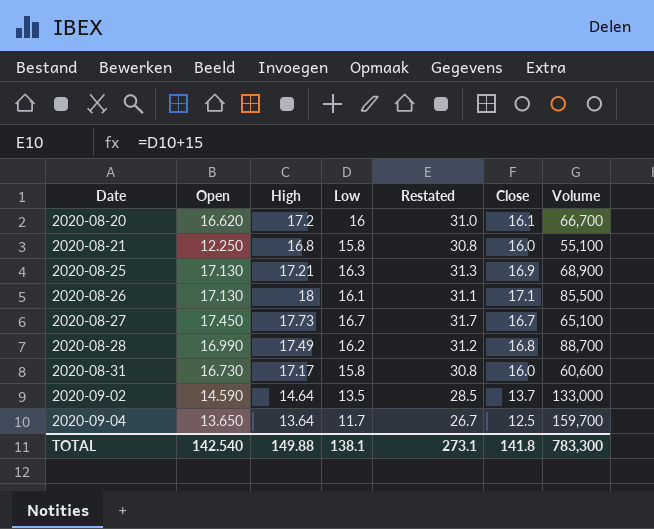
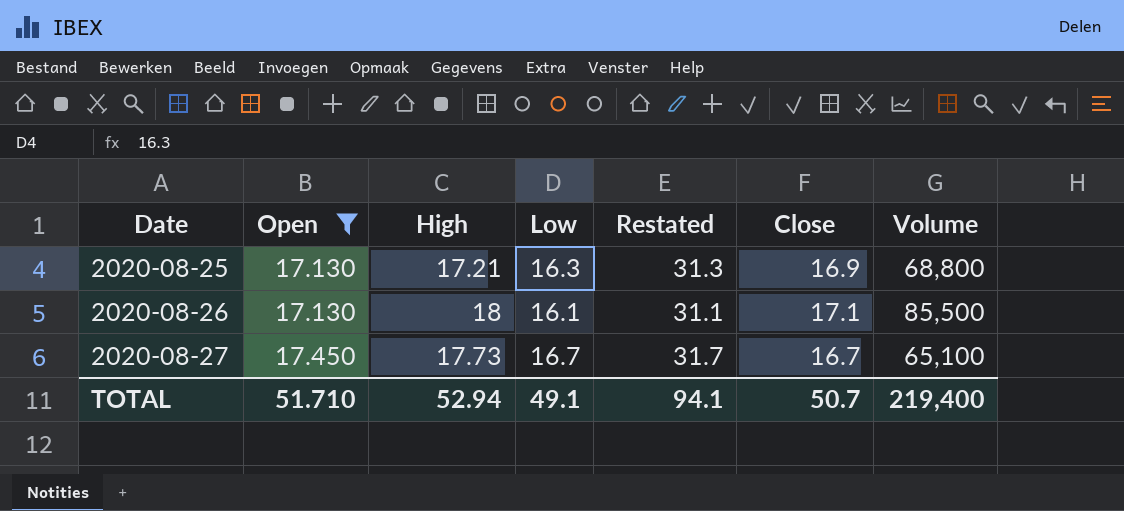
filter: none -> Open >= 17.130
2020-08-25 | Volume: 68,900 -> 68,800
TOTAL | Open: 142.540 -> 51.710
TOTAL | High: 149.88 -> 52.94
TOTAL | Low: 138.1 -> 49.1
TOTAL | Restated: 273.1 -> 94.1
TOTAL | Close: 141.8 -> 50.7
TOTAL | Volume: 783,300 -> 219,400

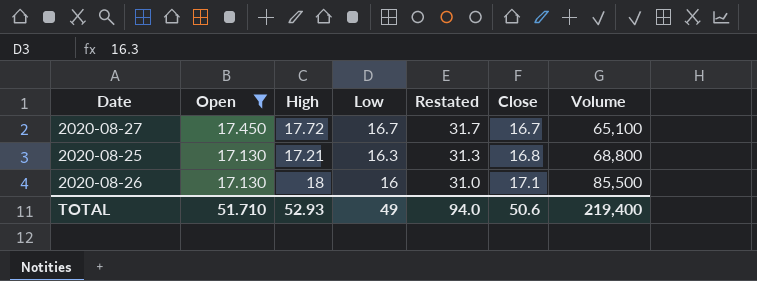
row order: Date ascending -> Open descending
2020-08-27 | High: 17.73 -> 17.72
2020-08-25 | Close: 16.9 -> 16.8
2020-08-26 | Low: 16.1 -> 16
2020-08-26 | Restated: 31.1 -> 31.0
TOTAL | High: 52.94 -> 52.93
TOTAL | Low: 49.1 -> 49
TOTAL | Restated: 94.1 -> 94.0
TOTAL | Close: 50.7 -> 50.6

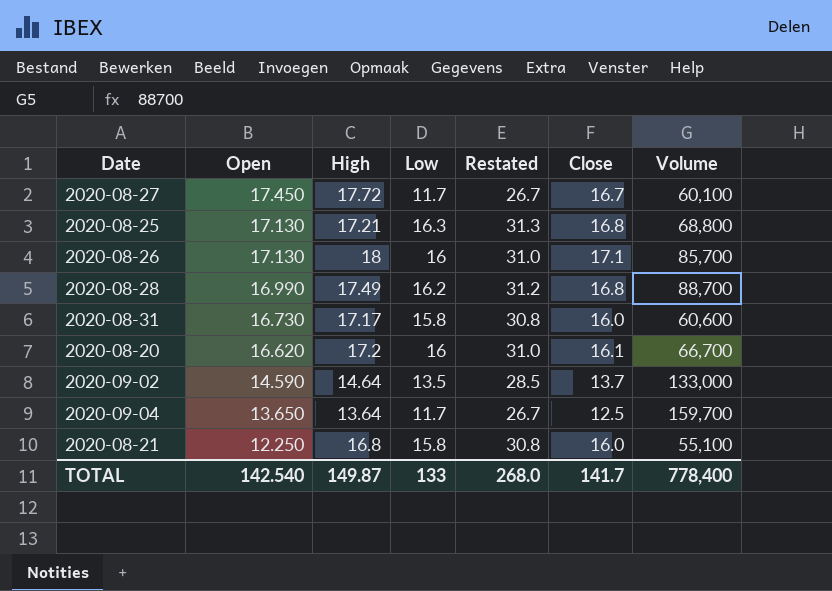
filter: Open >= 17.130 -> none
2020-08-27 | Low: 16.7 -> 11.7
2020-08-27 | Restated: 31.7 -> 26.7
2020-08-27 | Volume: 65,100 -> 60,100
2020-08-26 | Volume: 85,500 -> 85,700
TOTAL | Open: 51.710 -> 142.540
TOTAL | High: 52.93 -> 149.87
TOTAL | Low: 49 -> 133
TOTAL | Restated: 94.0 -> 268.0
TOTAL | Close: 50.6 -> 141.7
TOTAL | Volume: 219,400 -> 778,400

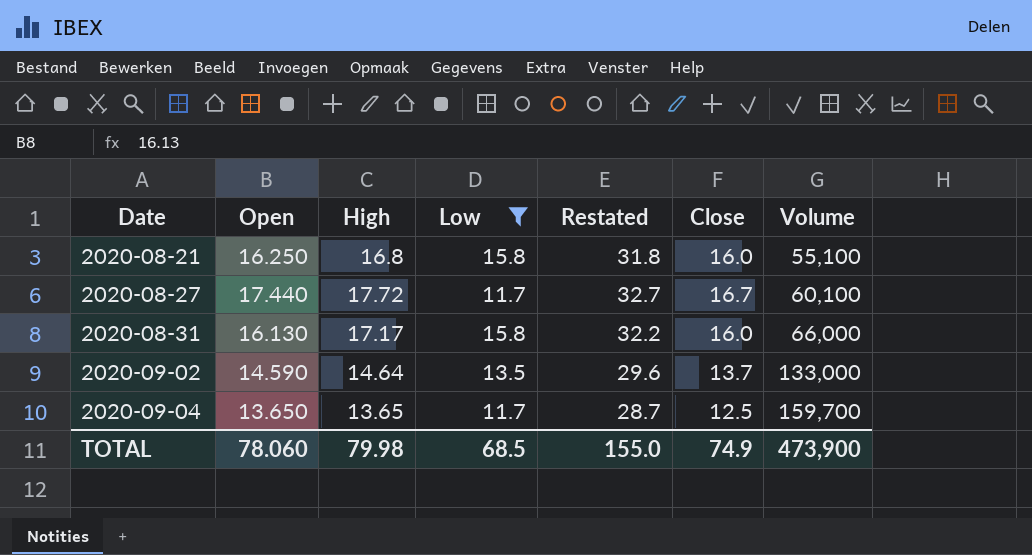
filter: none -> Low <= 15.8
row order: Open descending -> Date ascending
column Restated | formula: [Low] + 15 -> [High] + 15
2020-08-21 | Open: 12.250 -> 16.250
2020-08-27 | Open: 17.450 -> 17.440
2020-08-31 | Open: 16.730 -> 16.130
2020-08-31 | Volume: 60,600 -> 66,000
2020-09-04 | High: 13.64 -> 13.65
TOTAL | Open: 142.540 -> 78.060
TOTAL | High: 149.87 -> 79.98
TOTAL | Low: 133 -> 68.5
TOTAL | Restated: 268.0 -> 155.0
TOTAL | Close: 141.7 -> 74.9
TOTAL | Volume: 778,400 -> 473,900

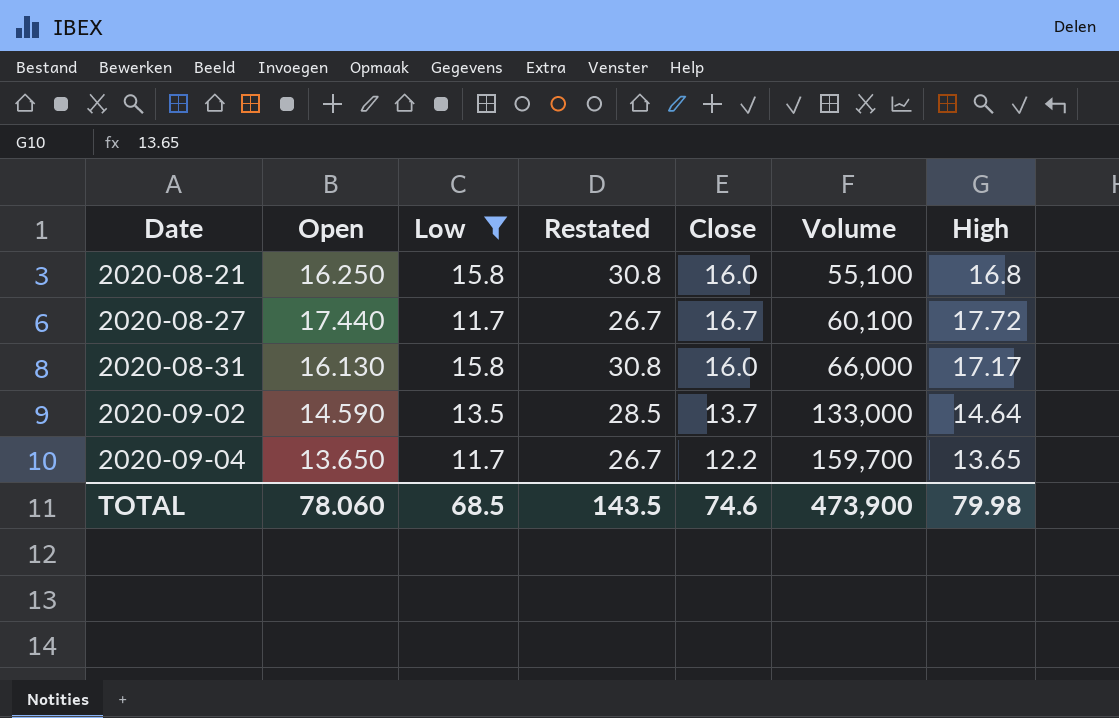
column Restated | formula: [High] + 15 -> [Low] + 15
column High | position: 3 -> 7
2020-09-04 | Close: 12.5 -> 12.2
TOTAL | Restated: 155.0 -> 143.5
TOTAL | Close: 74.9 -> 74.6

